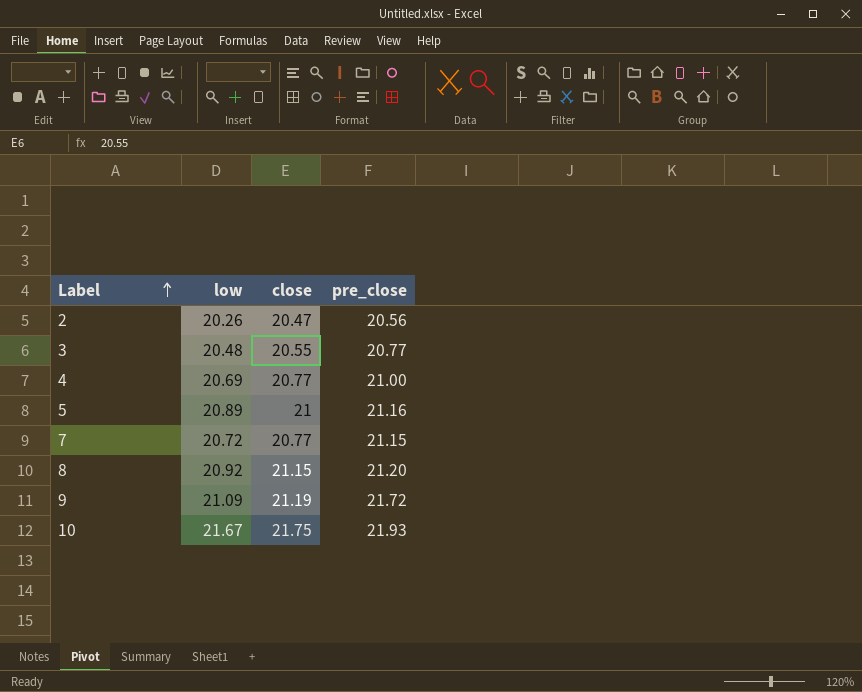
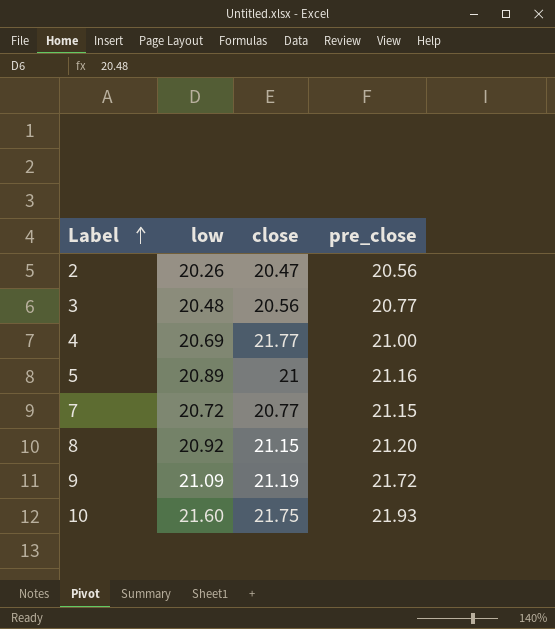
3 | close: 20.55 -> 20.56
4 | close: 20.77 -> 21.77
10 | low: 21.67 -> 21.60

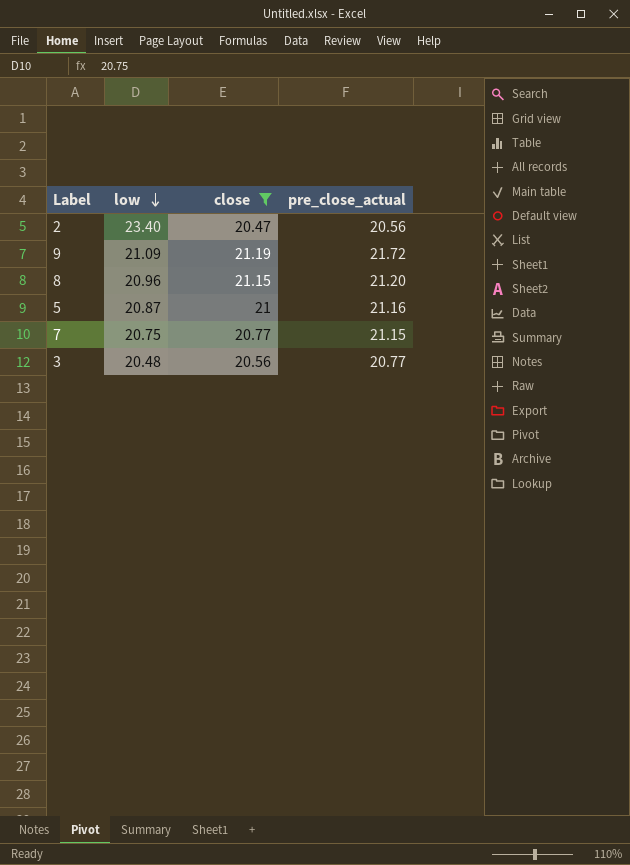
filter: none -> close <= 21.19
row order: Label ascending -> low descending
column name: pre_close -> pre_close_actual
2 | low: 20.26 -> 23.40
8 | low: 20.92 -> 20.96
5 | low: 20.89 -> 20.87
7 | low: 20.72 -> 20.75

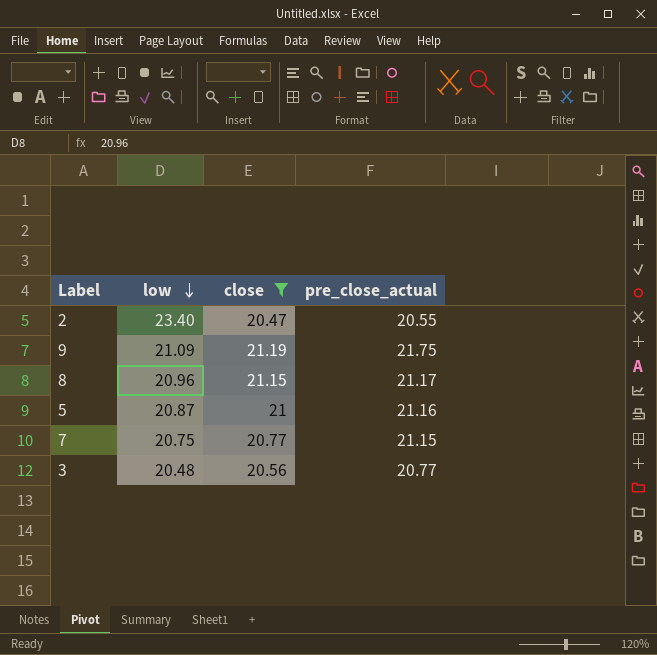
2 | pre_close_actual: 20.56 -> 20.55
9 | pre_close_actual: 21.72 -> 21.75
8 | pre_close_actual: 21.20 -> 21.17

